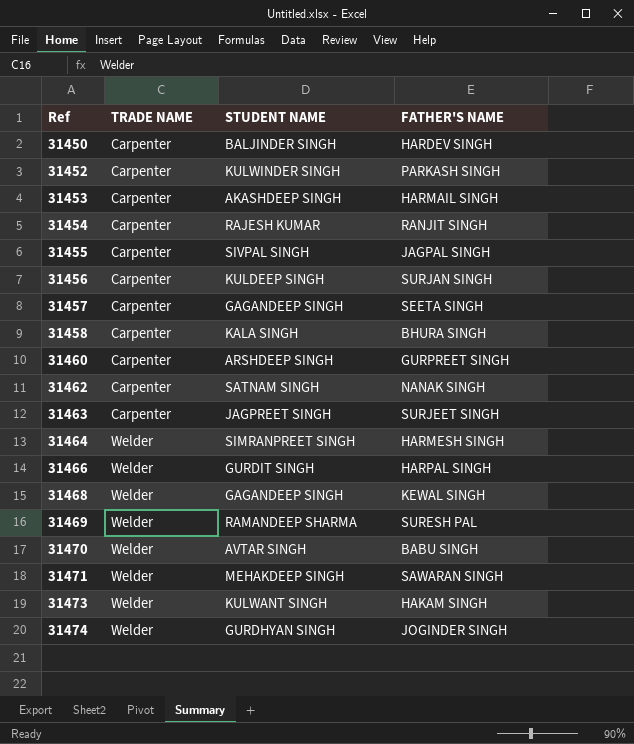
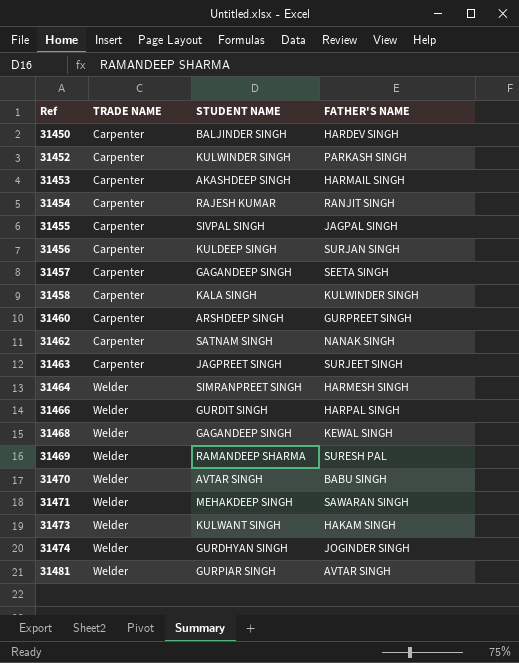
31458 | FATHER'S NAME: BHURA SINGH -> KULWINDER SINGH
row 31481: none -> Welder | GURPIAR SINGH | AVTAR SINGH

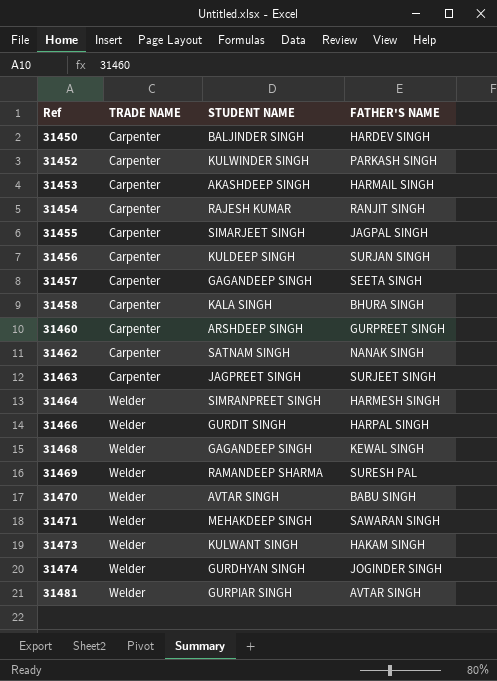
31455 | STUDENT NAME: SIVPAL SINGH -> SIMARJEET SINGH
31458 | FATHER'S NAME: KULWINDER SINGH -> BHURA SINGH

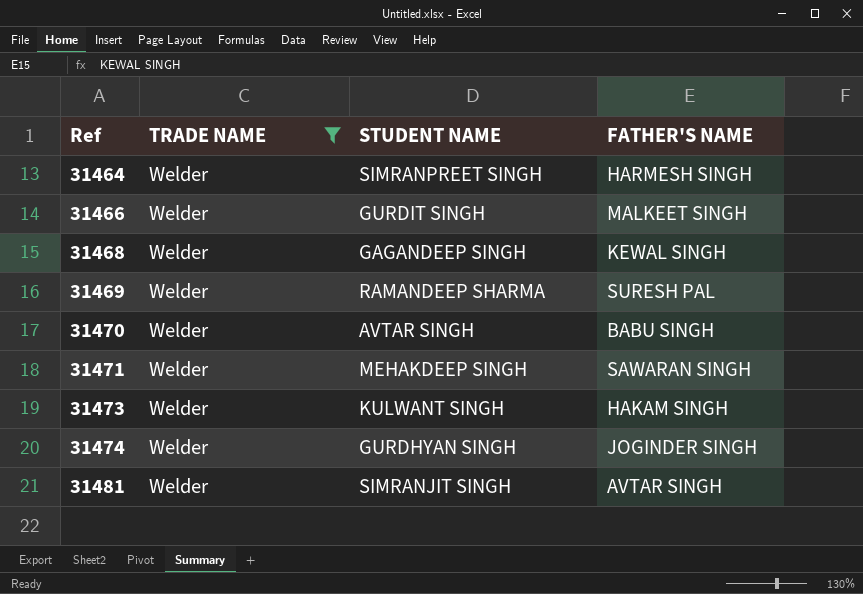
filter: none -> TRADE NAME = Welder
31466 | FATHER'S NAME: HARPAL SINGH -> MALKEET SINGH
31481 | STUDENT NAME: GURPIAR SINGH -> SIMRANJIT SINGH

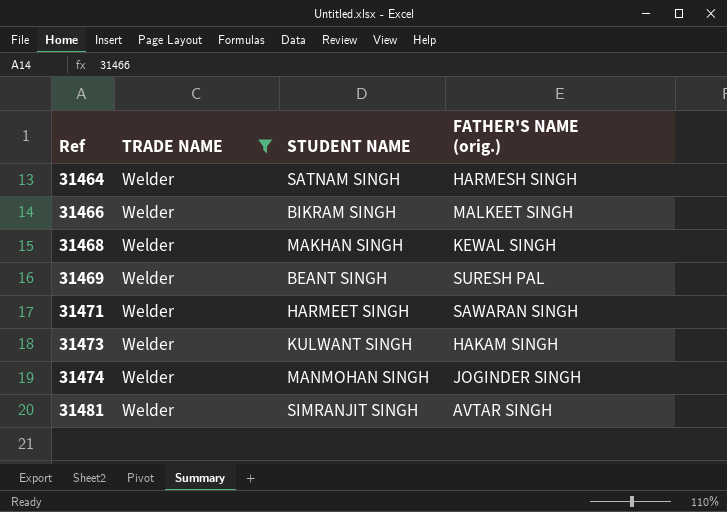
column name: FATHER'S NAME -> FATHER'S NAME (orig.)
row 31470: Welder | AVTAR SINGH | BABU SINGH -> none
31464 | STUDENT NAME: SIMRANPREET SINGH -> SATNAM SINGH
31466 | STUDENT NAME: GURDIT SINGH -> BIKRAM SINGH
31468 | STUDENT NAME: GAGANDEEP SINGH -> MAKHAN SINGH
31469 | STUDENT NAME: RAMANDEEP SHARMA -> BEANT SINGH
31471 | STUDENT NAME: MEHAKDEEP SINGH -> HARMEET SINGH
31474 | STUDENT NAME: GURDHYAN SINGH -> MANMOHAN SINGH

